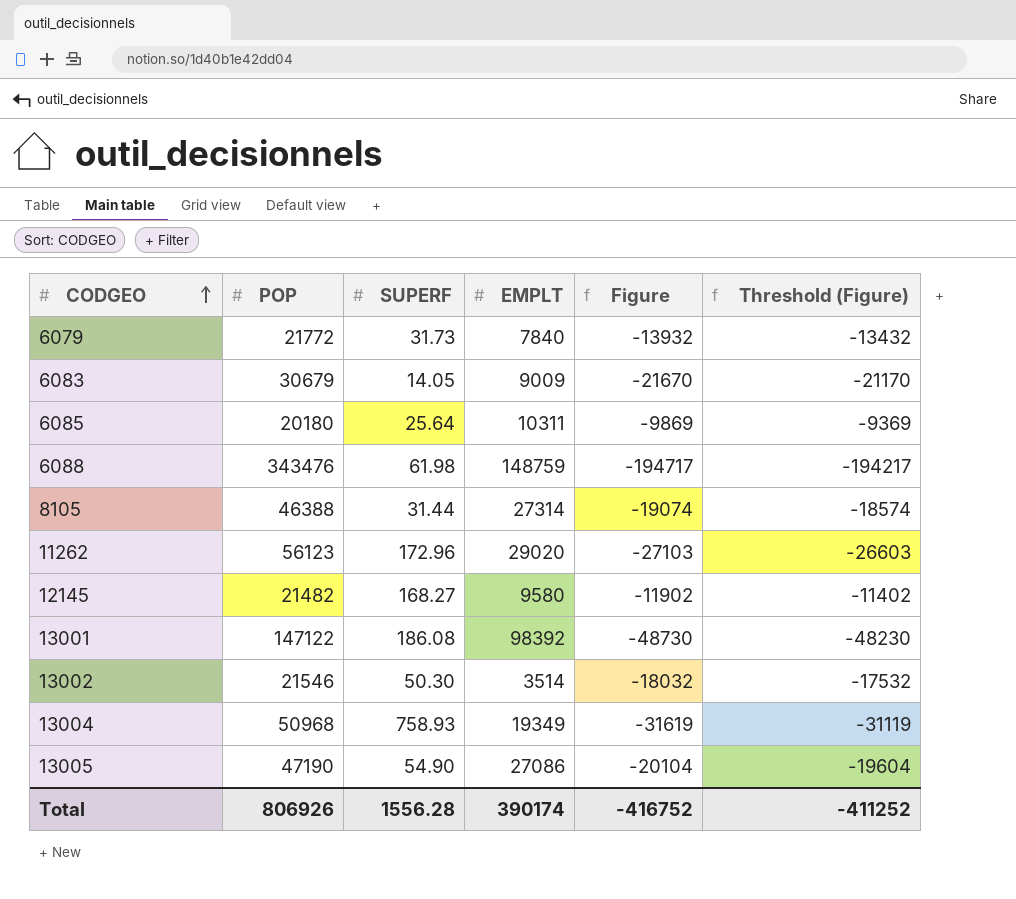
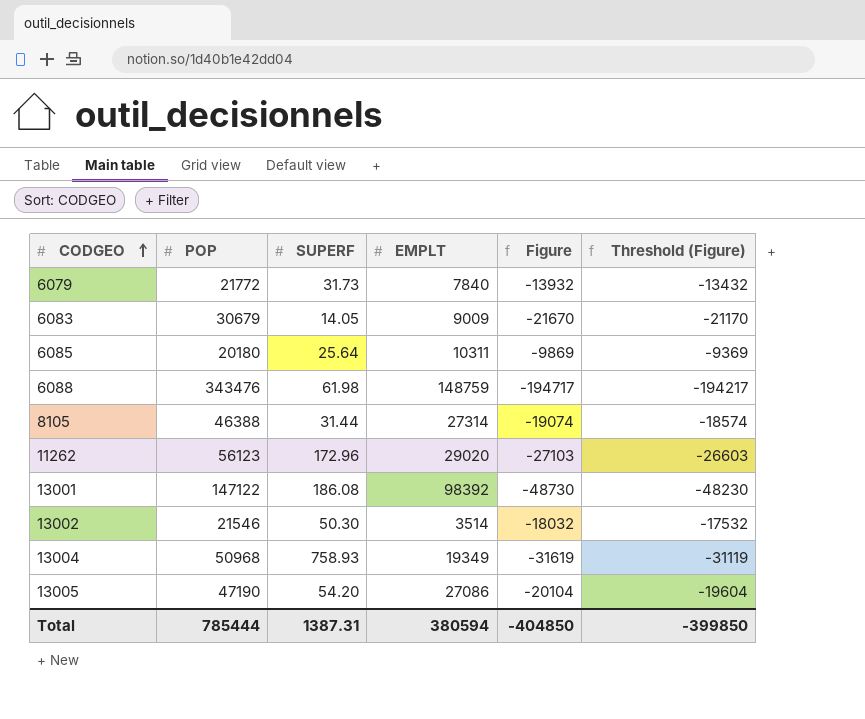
row 12145: 21482 | 168.27 | 9580 | -11902 | -11402 -> none
13005 | SUPERF: 54.90 -> 54.20
Total | POP: 806926 -> 785444
Total | SUPERF: 1556.28 -> 1387.31
Total | EMPLT: 390174 -> 380594
Total | Figure: -416752 -> -404850
Total | Threshold (Figure): -411252 -> -399850

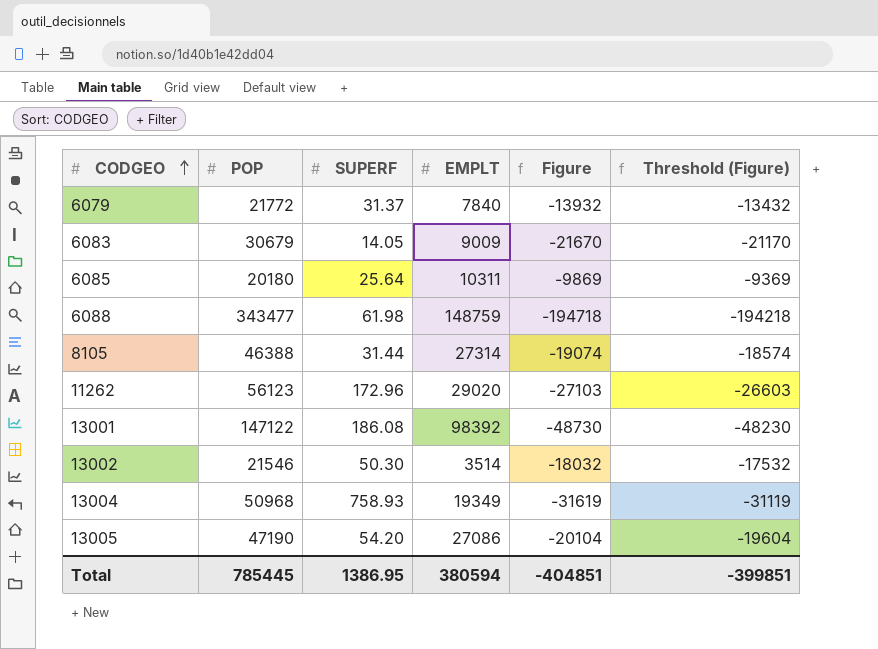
6079 | SUPERF: 31.73 -> 31.37
6088 | POP: 343476 -> 343477
6088 | Figure: -194717 -> -194718
6088 | Threshold (Figure): -194217 -> -194218
Total | POP: 785444 -> 785445
Total | SUPERF: 1387.31 -> 1386.95
Total | Figure: -404850 -> -404851
Total | Threshold (Figure): -399850 -> -399851

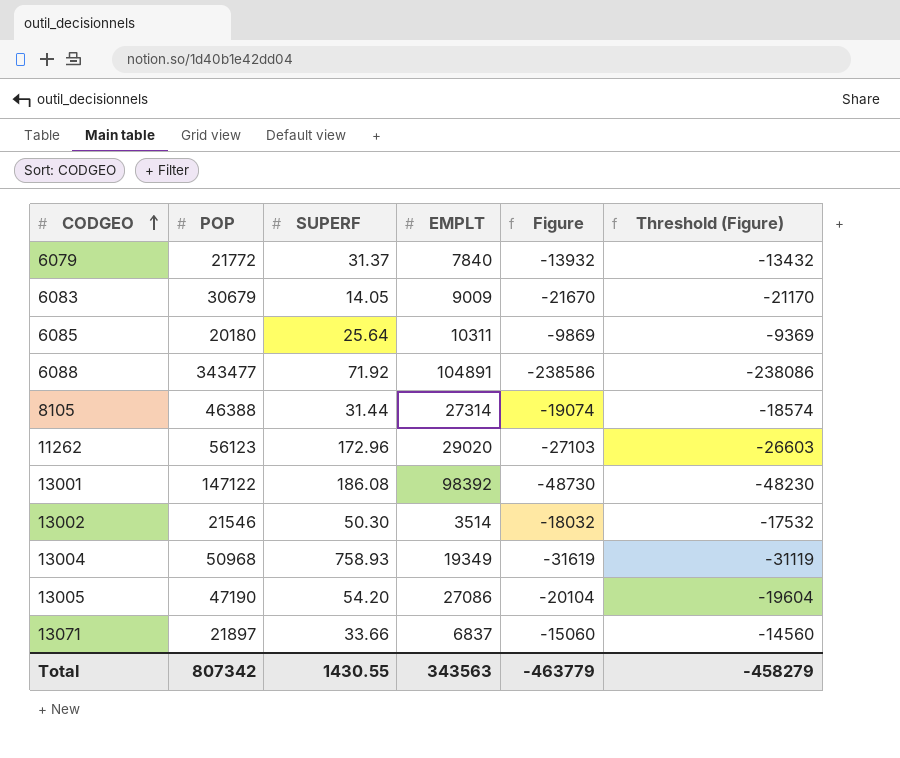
6088 | SUPERF: 61.98 -> 71.92
6088 | EMPLT: 148759 -> 104891
6088 | Figure: -194718 -> -238586
6088 | Threshold (Figure): -194218 -> -238086
row 13071: none -> 21897 | 33.66 | 6837 | -15060 | -14560
Total | POP: 785445 -> 807342
Total | SUPERF: 1386.95 -> 1430.55
Total | EMPLT: 380594 -> 343563
Total | Figure: -404851 -> -463779
Total | Threshold (Figure): -399851 -> -458279

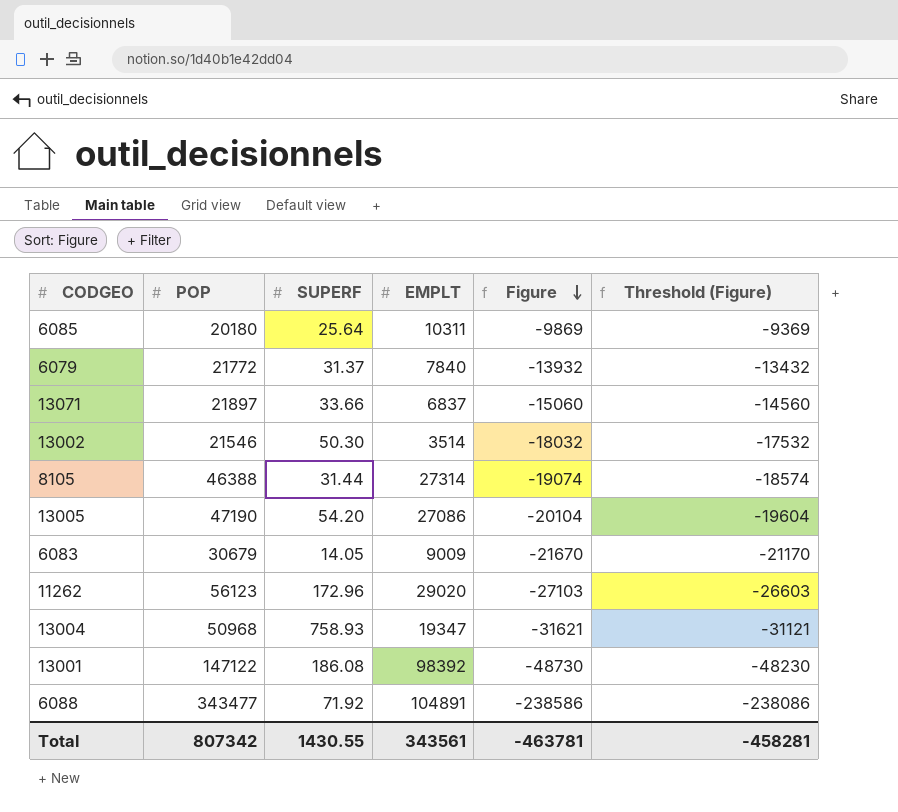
row order: CODGEO ascending -> Figure descending
13004 | EMPLT: 19349 -> 19347
13004 | Figure: -31619 -> -31621
13004 | Threshold (Figure): -31119 -> -31121
Total | EMPLT: 343563 -> 343561
Total | Figure: -463779 -> -463781
Total | Threshold (Figure): -458279 -> -458281

